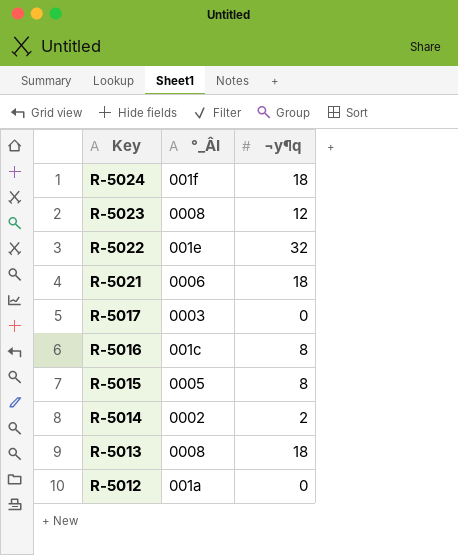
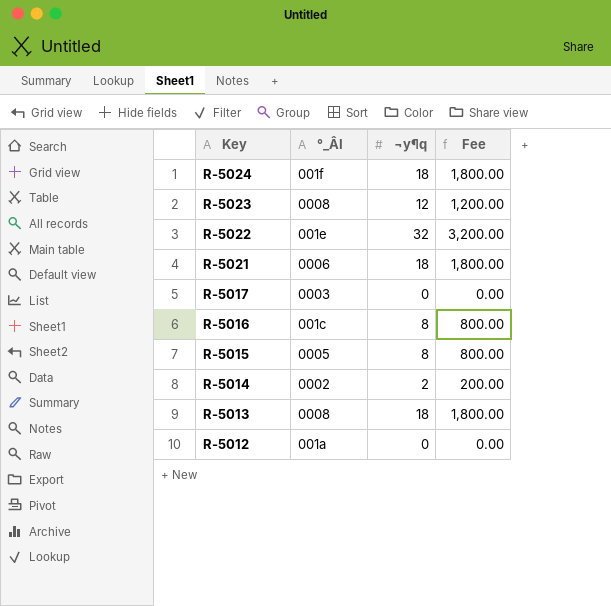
column Fee | formula: none -> [¬y¶q] * 100

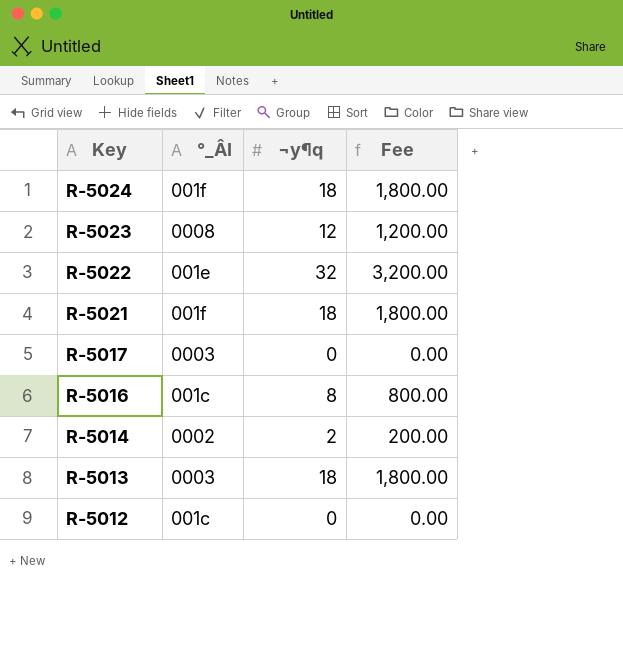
row R-5015: 0005 | 8 | 800.00 -> none
R-5021 | °_ÂI: 0006 -> 001f
R-5013 | °_ÂI: 0008 -> 0003
R-5012 | °_ÂI: 001a -> 001c

